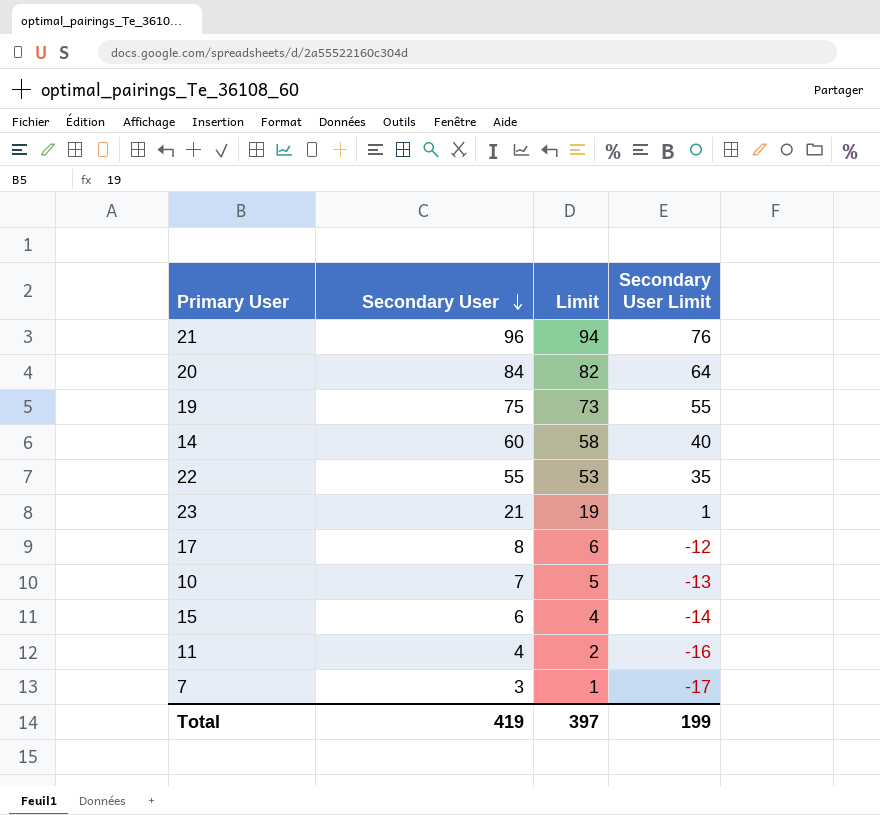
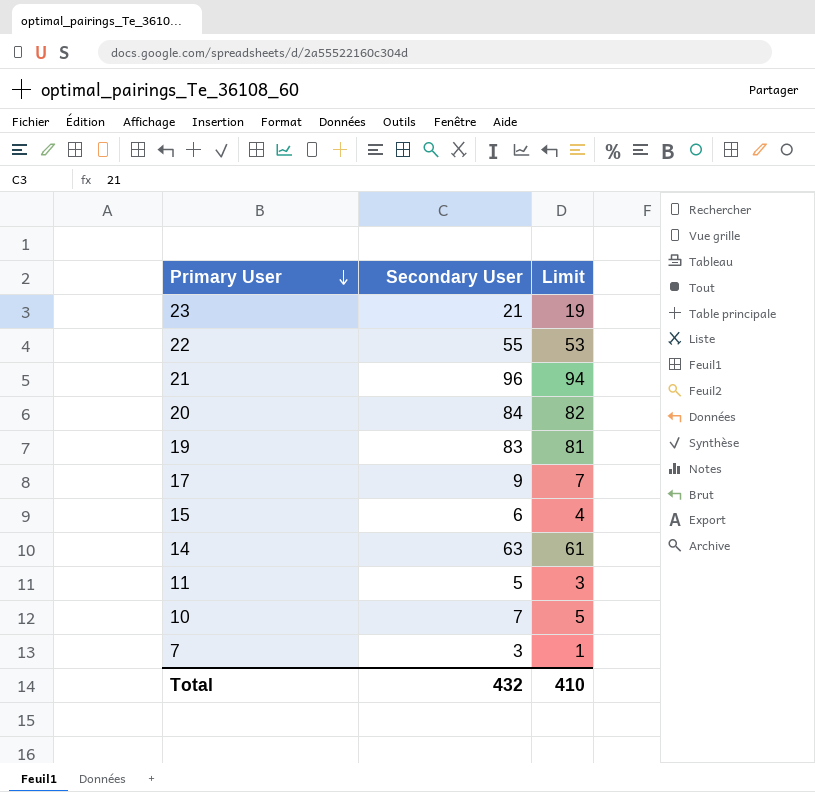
row order: Secondary User descending -> Primary User descending
column Secondary User Limit | formula: [Secondary User] - 20 -> none
19 | Secondary User: 75 -> 83
19 | Limit: 73 -> 81
17 | Secondary User: 8 -> 9
17 | Limit: 6 -> 7
14 | Secondary User: 60 -> 63
14 | Limit: 58 -> 61
11 | Secondary User: 4 -> 5
11 | Limit: 2 -> 3
Total | Secondary User: 419 -> 432
Total | Limit: 397 -> 410

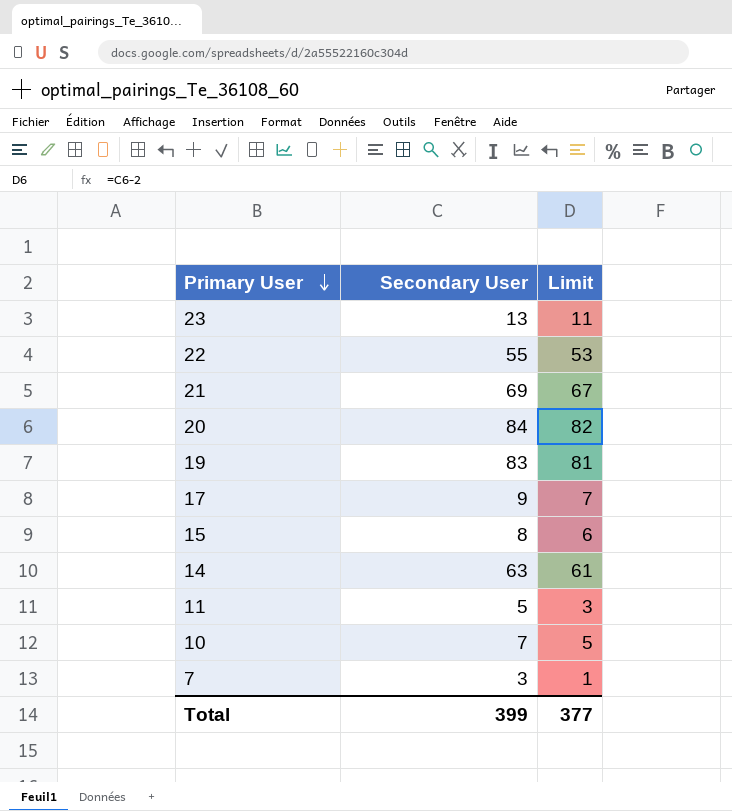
23 | Secondary User: 21 -> 13
23 | Limit: 19 -> 11
21 | Secondary User: 96 -> 69
21 | Limit: 94 -> 67
15 | Secondary User: 6 -> 8
15 | Limit: 4 -> 6
Total | Secondary User: 432 -> 399
Total | Limit: 410 -> 377

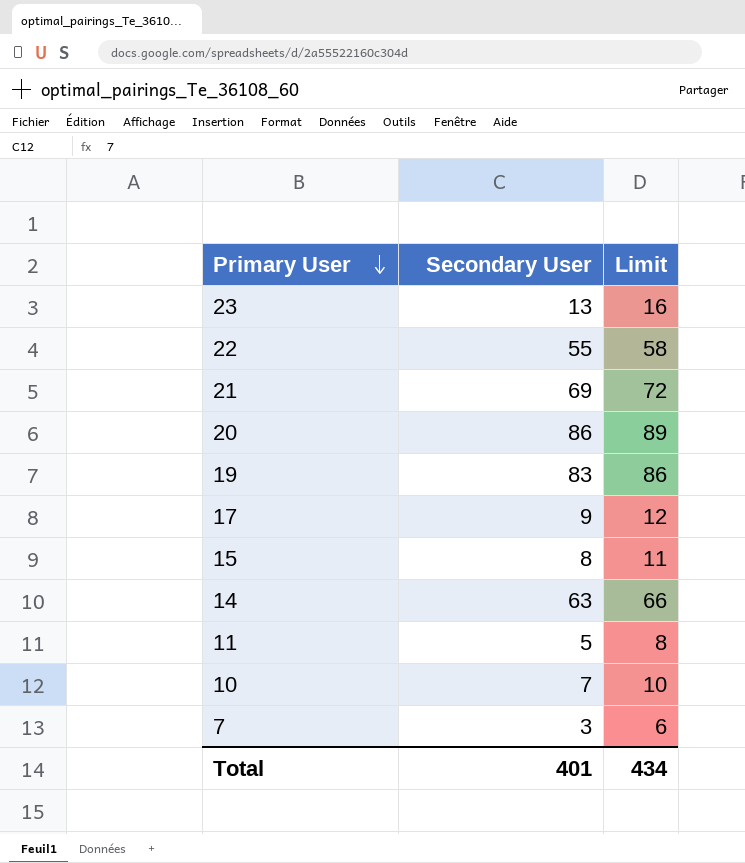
column Limit | formula: [Secondary User] - 2 -> [Secondary User] + 3
20 | Secondary User: 84 -> 86
Total | Secondary User: 399 -> 401
Total | Limit: 377 -> 434

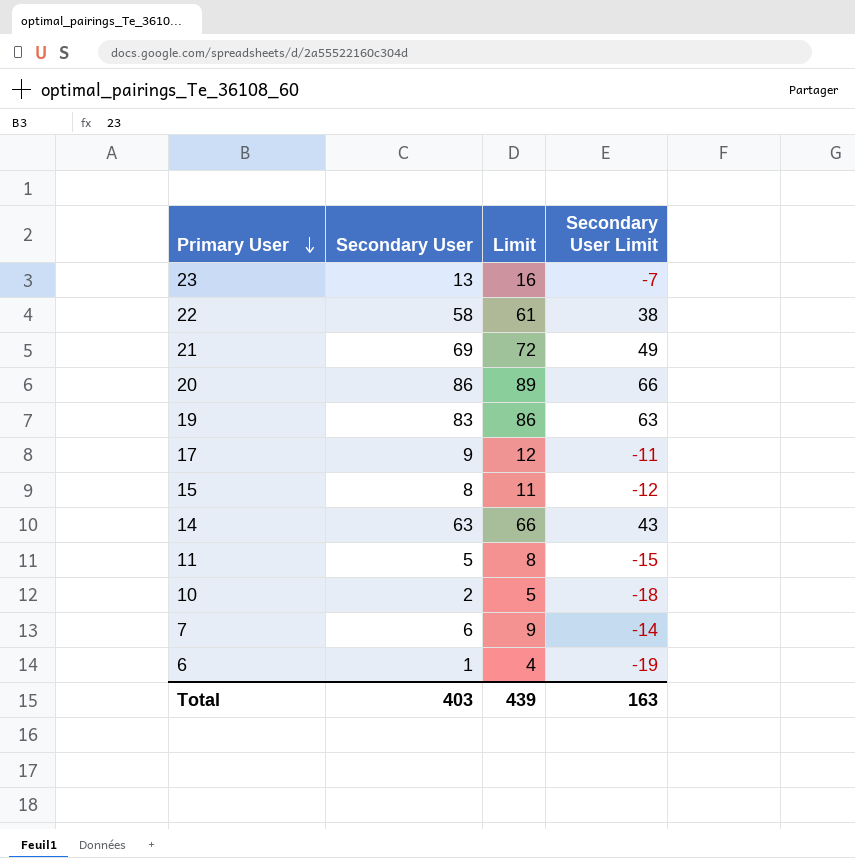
column Secondary User Limit | formula: none -> [Secondary User] - 20
22 | Secondary User: 55 -> 58
22 | Limit: 58 -> 61
10 | Secondary User: 7 -> 2
10 | Limit: 10 -> 5
7 | Secondary User: 3 -> 6
7 | Limit: 6 -> 9
row 6: none -> 1 | 4 | -19
Total | Secondary User: 401 -> 403
Total | Limit: 434 -> 439

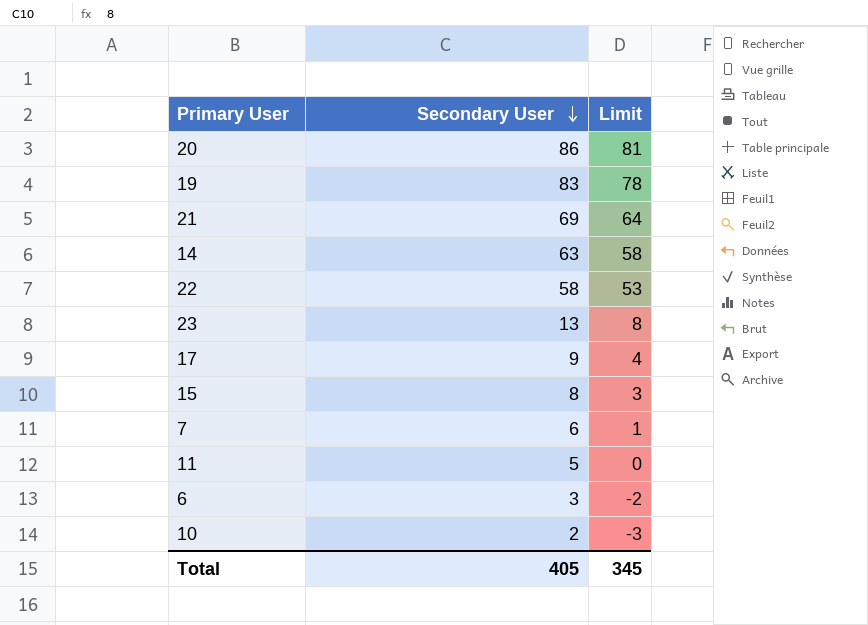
row order: Primary User descending -> Secondary User descending
column Secondary User Limit | formula: [Secondary User] - 20 -> none
column Limit | formula: [Secondary User] + 3 -> [Secondary User] - 5
6 | Secondary User: 1 -> 3
Total | Secondary User: 403 -> 405
Total | Limit: 439 -> 345

